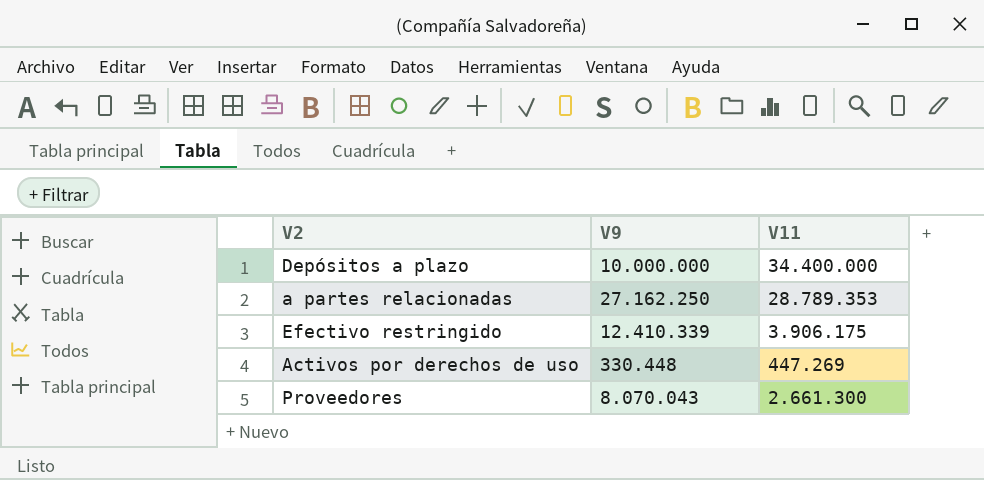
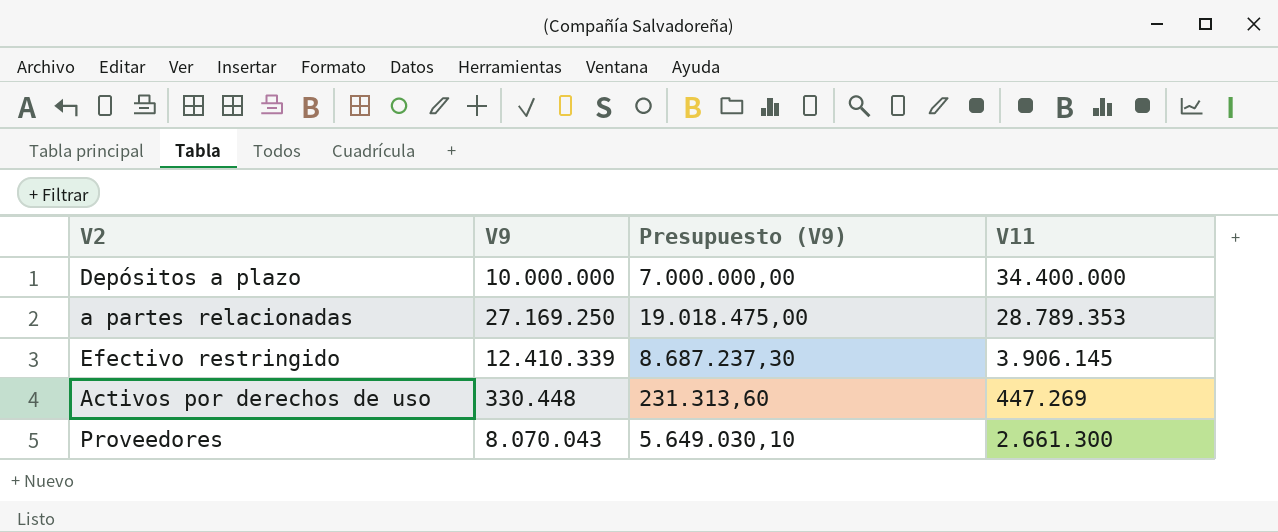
column Presupuesto (V9) | formula: none -> [V9] * 0,7
a partes relacionadas | V9: 27.162.250 -> 27.169.250
Efectivo restringido | V11: 3.906.175 -> 3.906.145

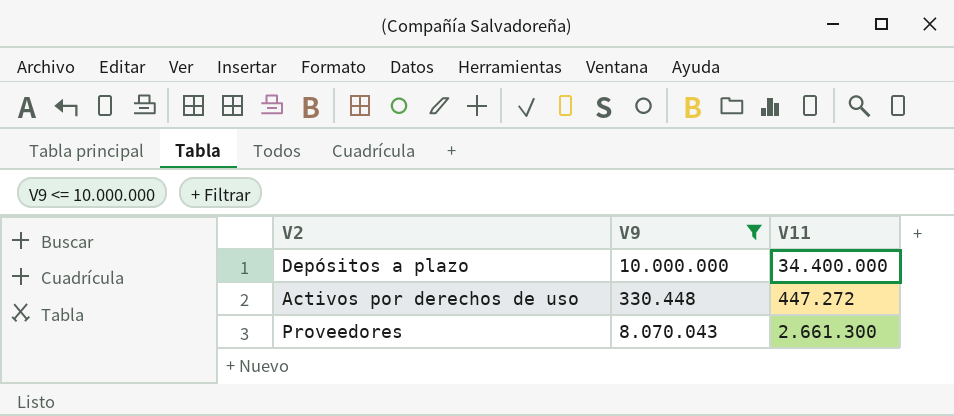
filter: none -> V9 <= 10.000.000
column Presupuesto (V9) | formula: [V9] * 0,7 -> none
Activos por derechos de uso | V11: 447.269 -> 447.272

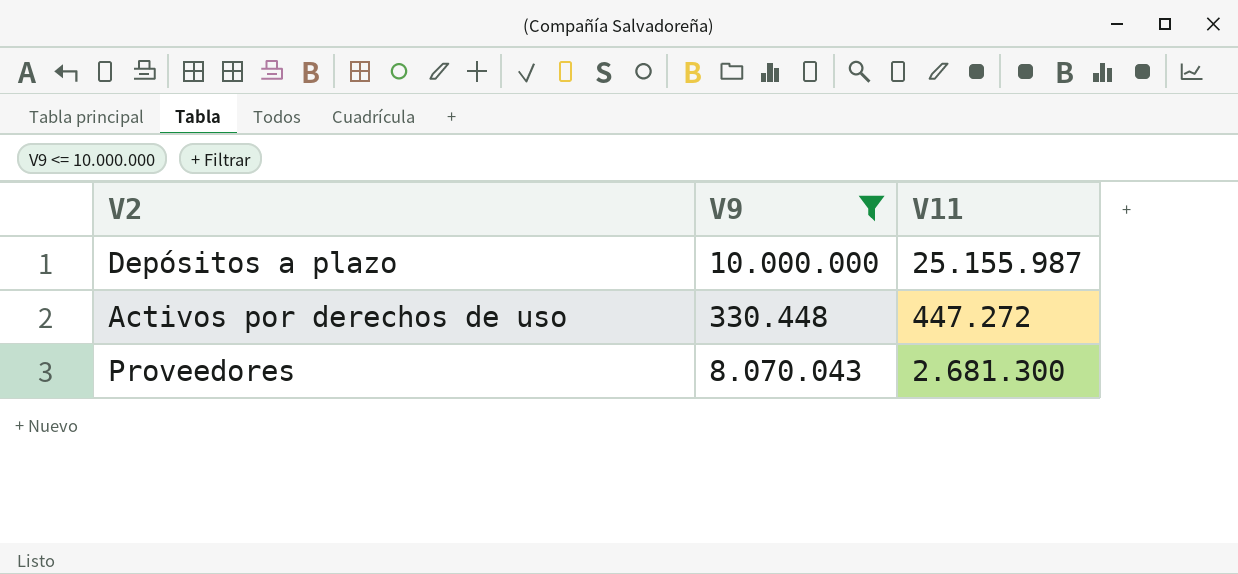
Depósitos a plazo | V11: 34.400.000 -> 25.155.987
Proveedores | V11: 2.661.300 -> 2.681.300

